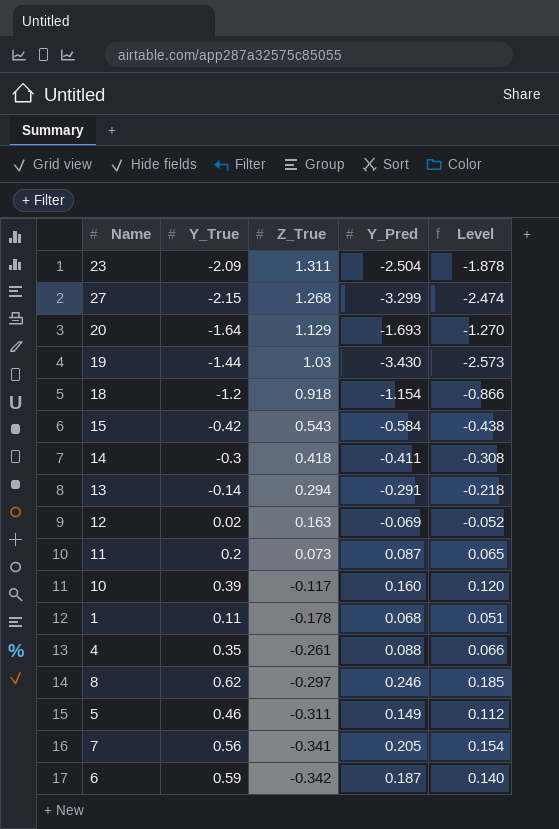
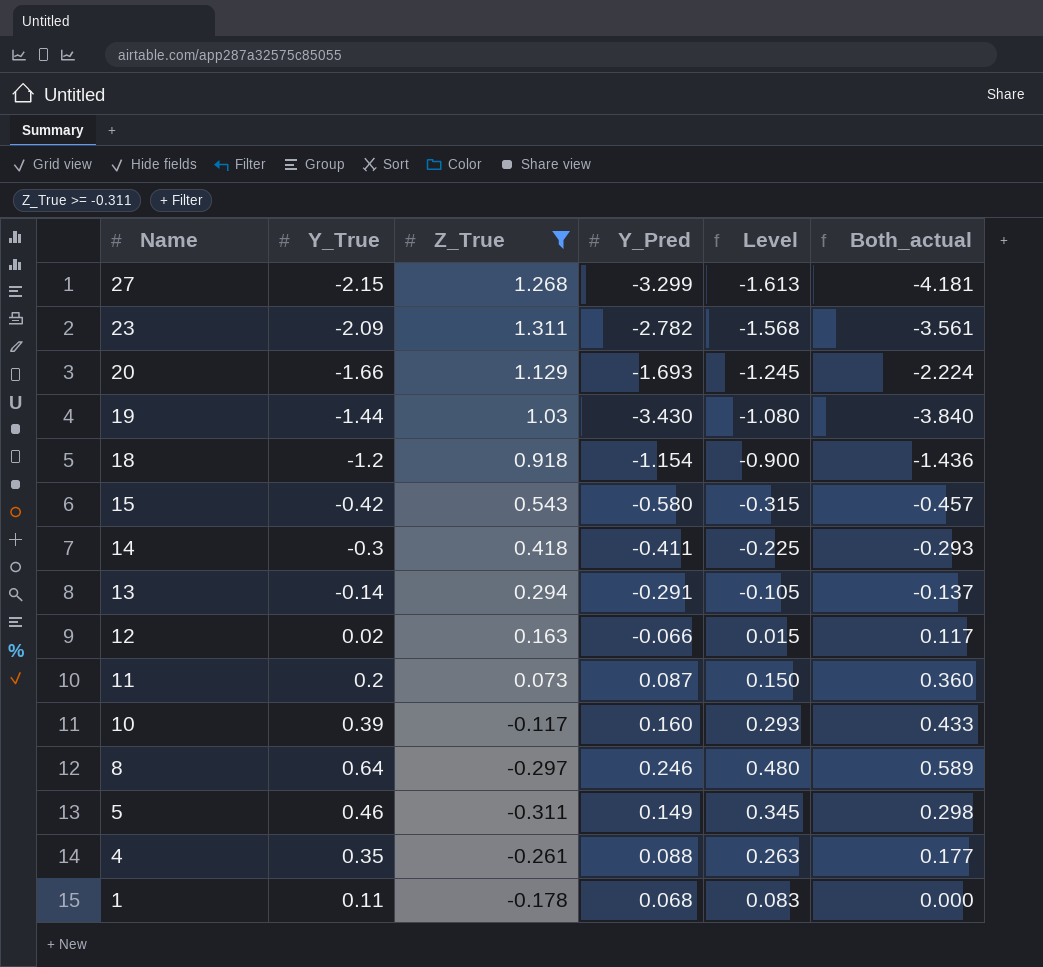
filter: none -> Z_True >= -0.311
row order: Z_True descending -> Name descending
column Level | formula: [Y_Pred] * 0.75 -> [Y_True] * 0.75
column Both_actual | formula: none -> [Y_True] + [Z_True] + [Y_Pred]
23 | Y_Pred: -2.504 -> -2.782
20 | Y_True: -1.64 -> -1.66
15 | Y_Pred: -0.584 -> -0.580
12 | Y_Pred: -0.069 -> -0.066
8 | Y_True: 0.62 -> 0.64

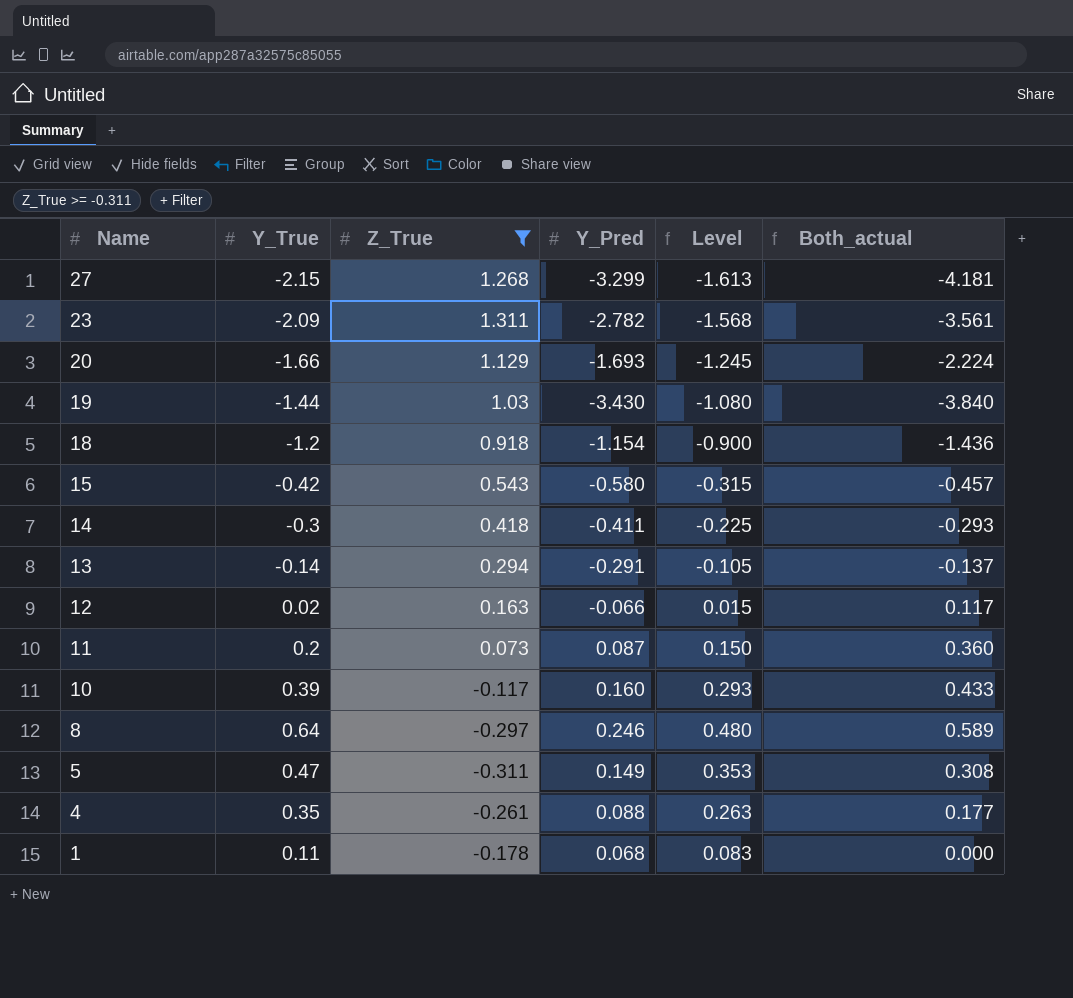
5 | Y_True: 0.46 -> 0.47
5 | Level: 0.345 -> 0.353
5 | Both_actual: 0.298 -> 0.308

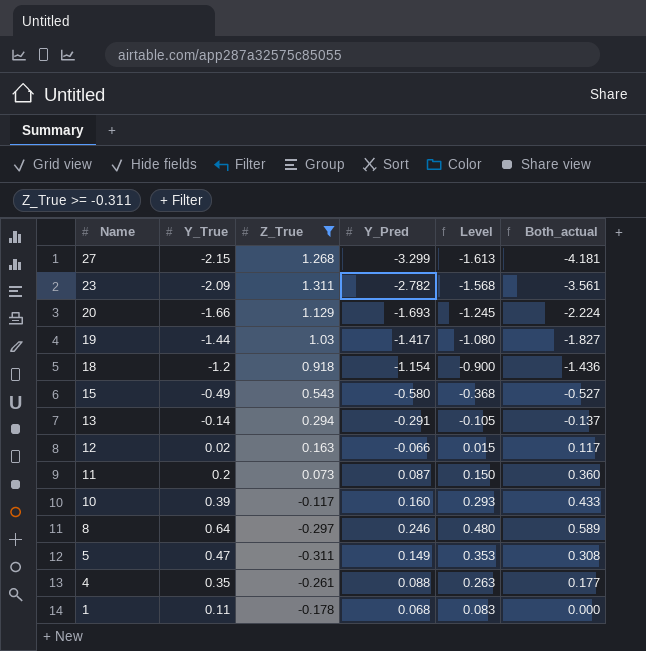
row 14: -0.3 | 0.418 | -0.411 | -0.225 | -0.293 -> none
19 | Y_Pred: -3.430 -> -1.417
19 | Both_actual: -3.840 -> -1.827
15 | Y_True: -0.42 -> -0.49
15 | Level: -0.315 -> -0.368
15 | Both_actual: -0.457 -> -0.527

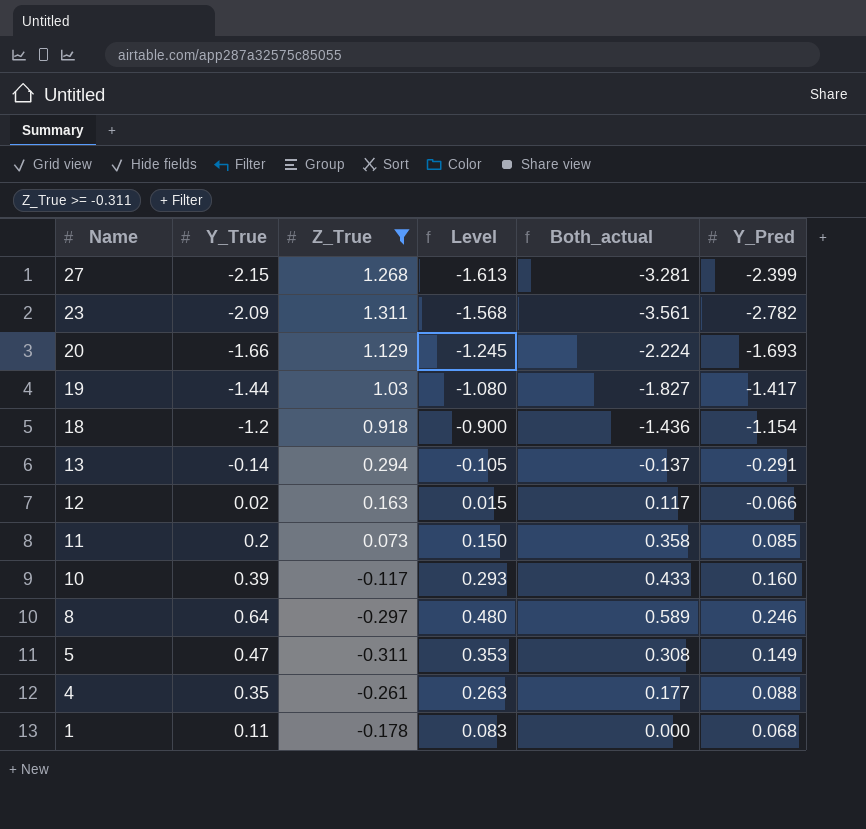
column Y_Pred | position: 4 -> 6
row 15: -0.49 | 0.543 | -0.580 | -0.368 | -0.527 -> none
27 | Both_actual: -4.181 -> -3.281
27 | Y_Pred: -3.299 -> -2.399
11 | Both_actual: 0.360 -> 0.358
11 | Y_Pred: 0.087 -> 0.085

